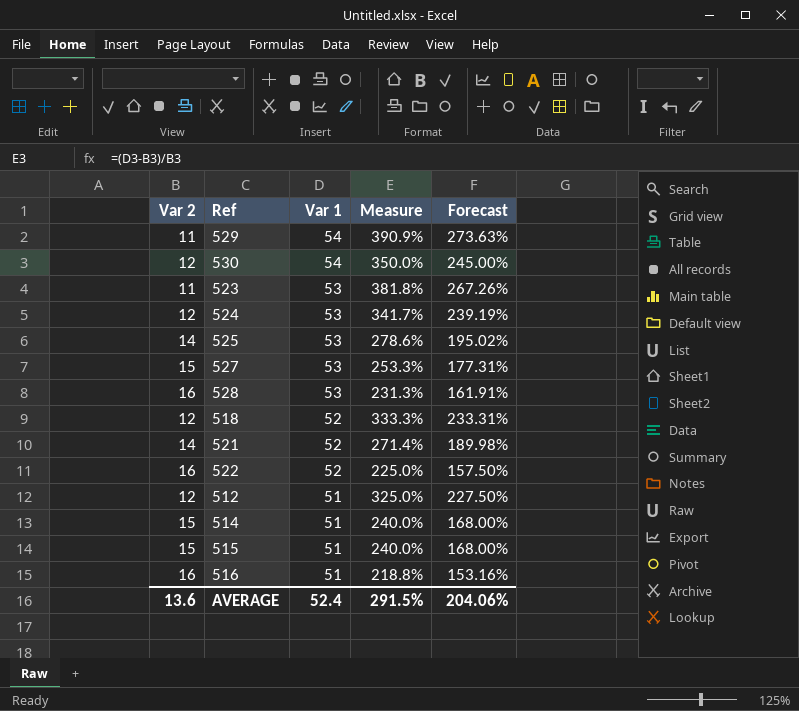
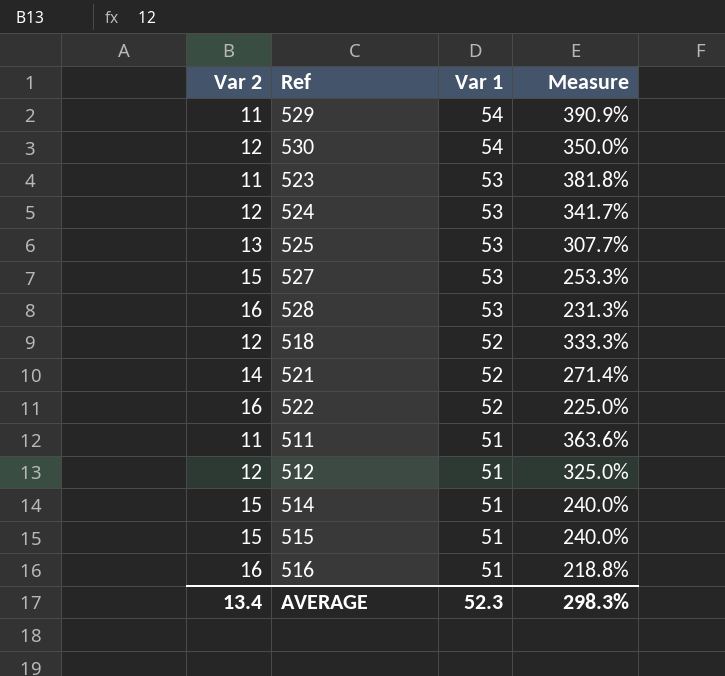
column Forecast | formula: [Measure] * 0.7 -> none
525 | Var 2: 14 -> 13
525 | Measure: 278.6% -> 307.7%
row 511: none -> 11 | 51 | 363.6%
AVERAGE | Var 2: 13.6 -> 13.4
AVERAGE | Var 1: 52.4 -> 52.3
AVERAGE | Measure: 291.5% -> 298.3%

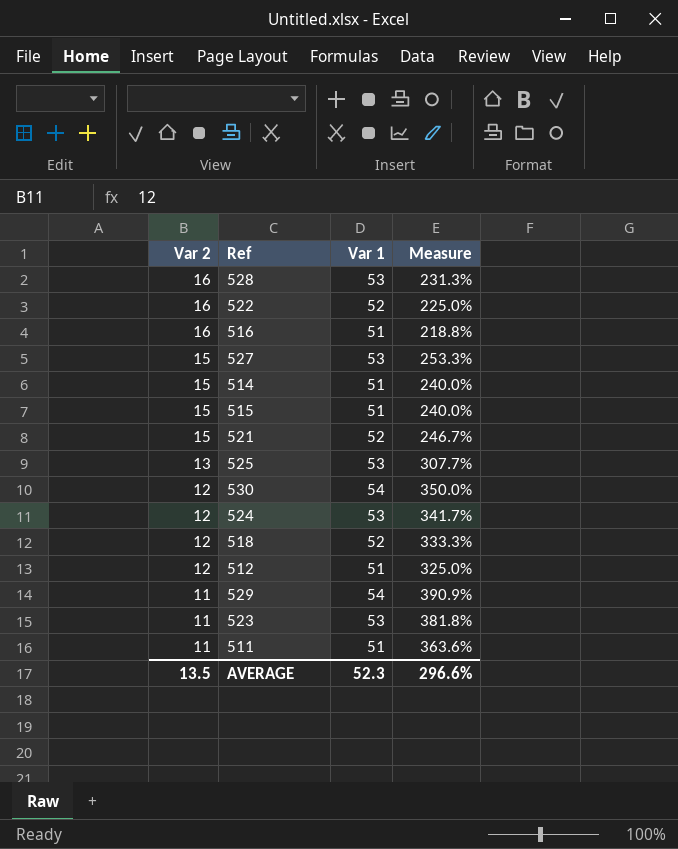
row order: Var 1 descending -> Var 2 descending
521 | Var 2: 14 -> 15
521 | Measure: 271.4% -> 246.7%
AVERAGE | Var 2: 13.4 -> 13.5
AVERAGE | Measure: 298.3% -> 296.6%

